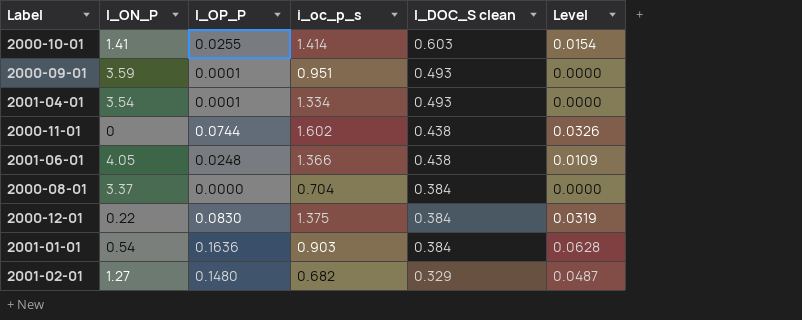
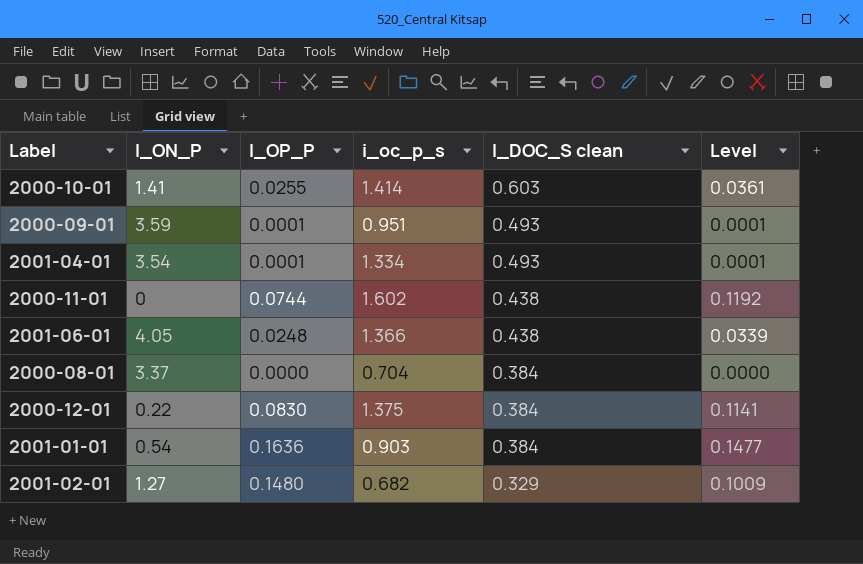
column Level | formula: [I_OP_P] * [I_DOC_S clean] -> [I_OP_P] * [i_oc_p_s]

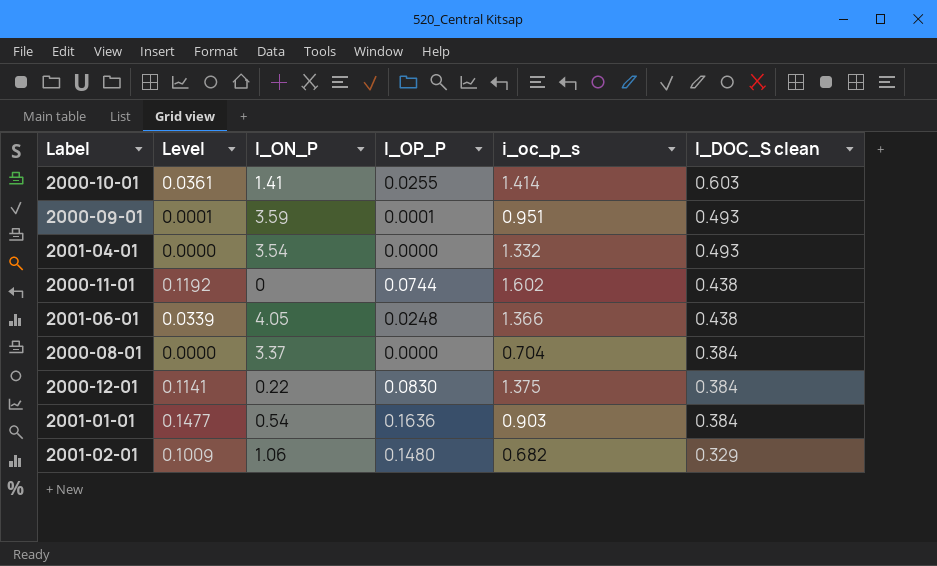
column Level | position: 6 -> 2
2001-04-01 | Level: 0.0001 -> 0.0000
2001-04-01 | I_OP_P: 0.0001 -> 0.0000
2001-04-01 | i_oc_p_s: 1.334 -> 1.332
2001-02-01 | I_ON_P: 1.27 -> 1.06

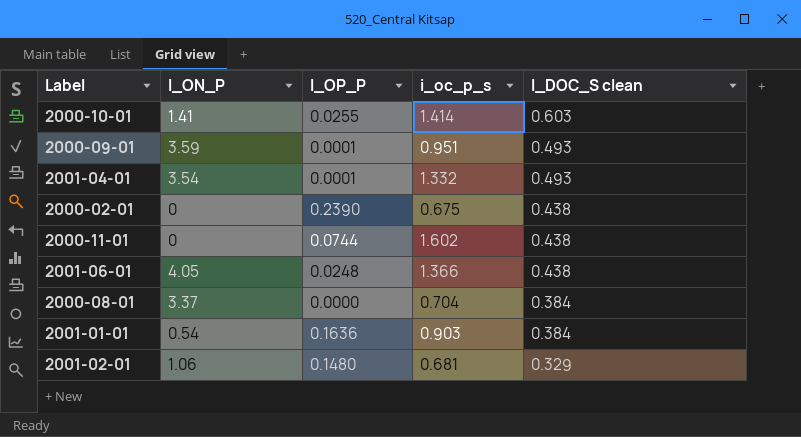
column Level | formula: [I_OP_P] * [i_oc_p_s] -> none
row 2000-12-01: 0.1141 | 0.22 | 0.0830 | 1.375 | 0.384 -> none
2001-04-01 | I_OP_P: 0.0000 -> 0.0001
row 2000-02-01: none -> 0 | 0.2390 | 0.675 | 0.438
2001-02-01 | i_oc_p_s: 0.682 -> 0.681

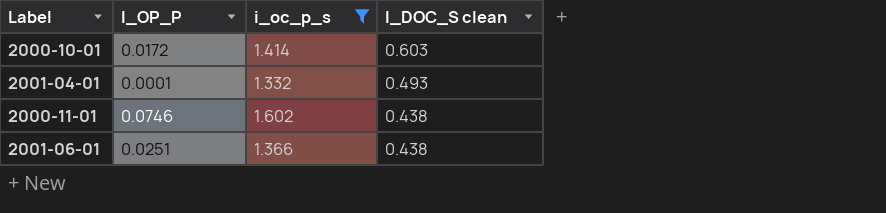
filter: none -> i_oc_p_s >= 1.332
column I_ON_P | position: 2 -> none
2000-10-01 | I_OP_P: 0.0255 -> 0.0172
2000-11-01 | I_OP_P: 0.0744 -> 0.0746
2001-06-01 | I_OP_P: 0.0248 -> 0.0251

